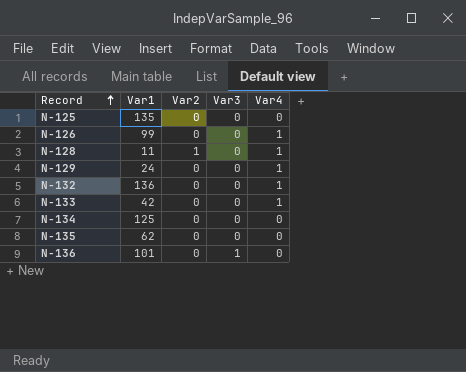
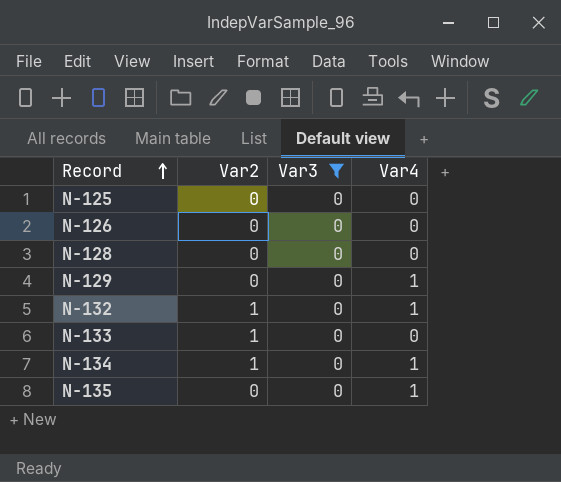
filter: none -> Var3 = 0
column Var1 | position: 2 -> none
N-126 | Var4: 1 -> 0
N-128 | Var2: 1 -> 0
N-128 | Var4: 1 -> 0
N-132 | Var2: 0 -> 1
N-133 | Var2: 0 -> 1
N-133 | Var4: 1 -> 0
N-134 | Var2: 0 -> 1
N-134 | Var4: 0 -> 1
N-135 | Var4: 0 -> 1

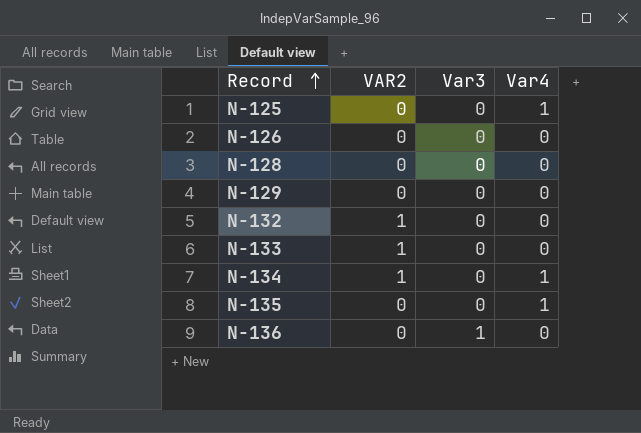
filter: Var3 = 0 -> none
column name: Var2 -> VAR2
N-125 | Var4: 0 -> 1
N-129 | Var4: 1 -> 0
N-132 | Var4: 1 -> 0

